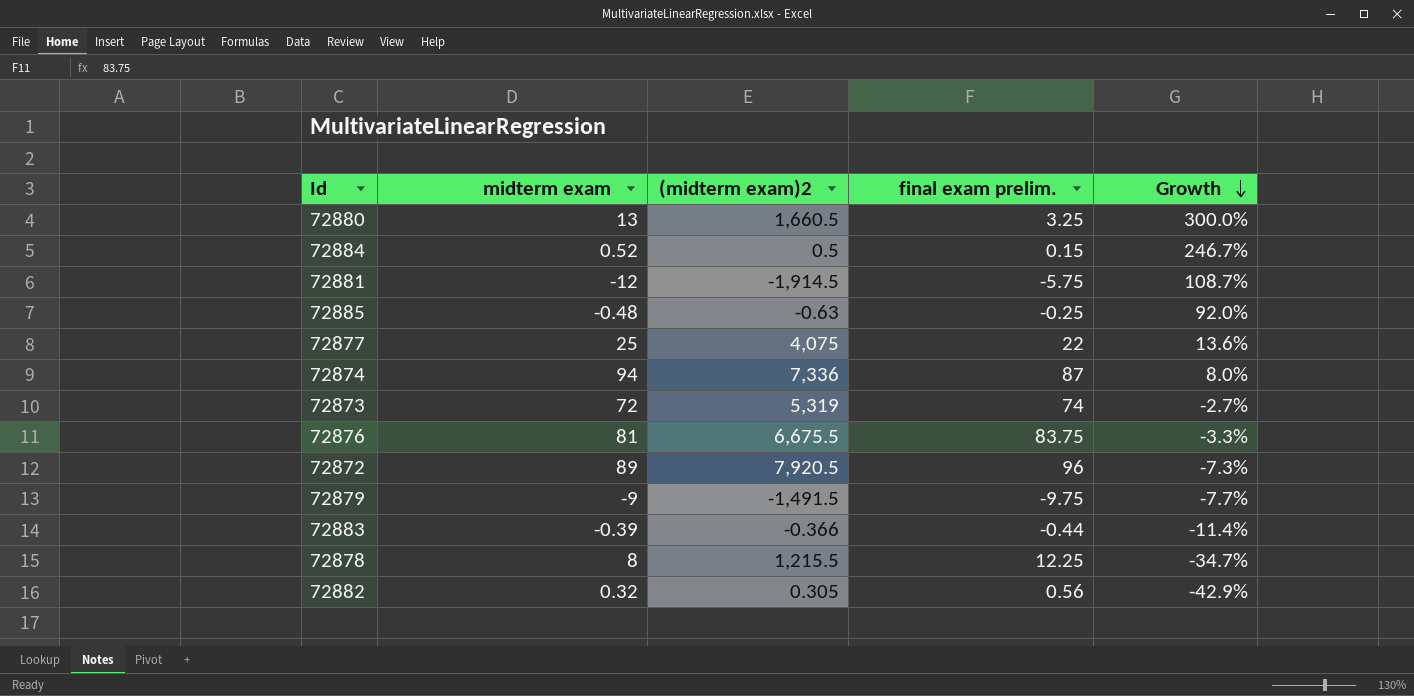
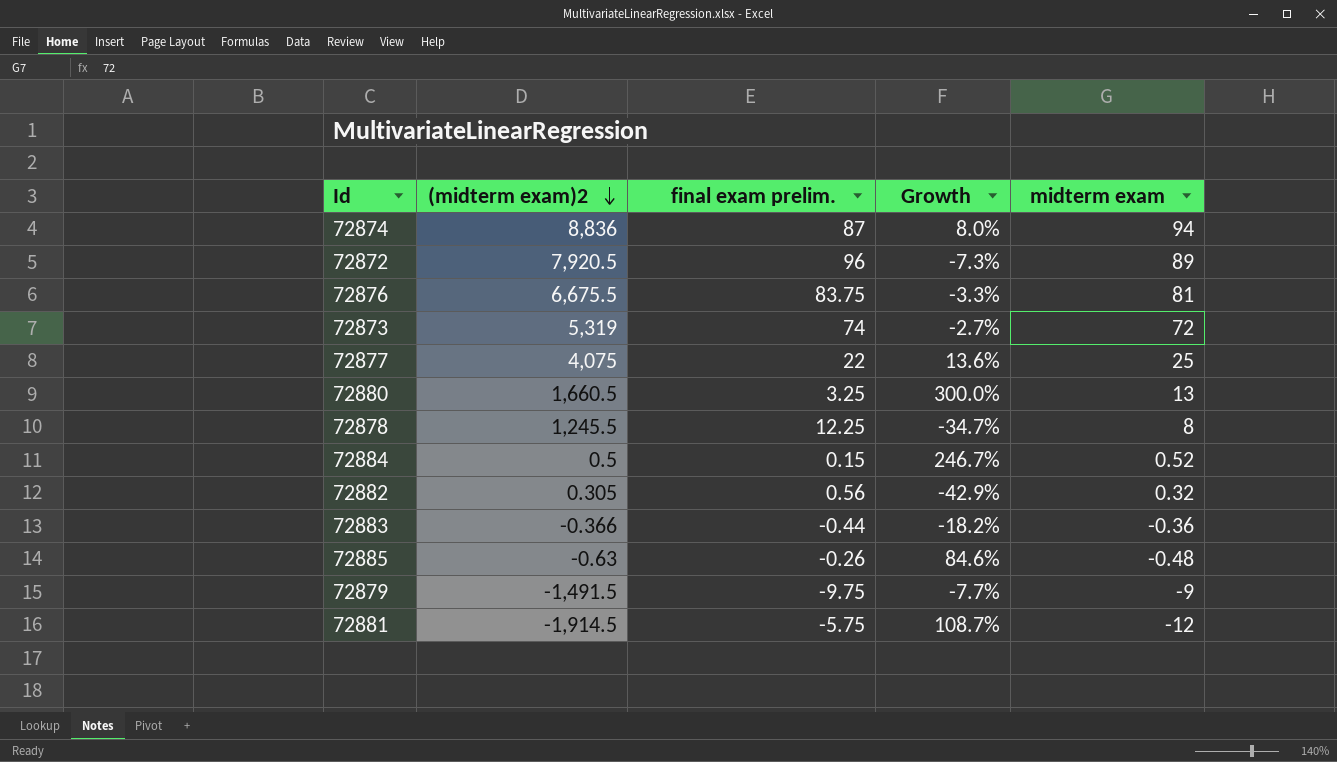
row order: Growth descending -> (midterm exam)2 descending
column midterm exam | position: 2 -> 5
72874 | (midterm exam)2: 7,336 -> 8,836
72878 | (midterm exam)2: 1,215.5 -> 1,245.5
72883 | Growth: -11.4% -> -18.2%
72883 | midterm exam: -0.39 -> -0.36
72885 | final exam prelim.: -0.25 -> -0.26
72885 | Growth: 92.0% -> 84.6%

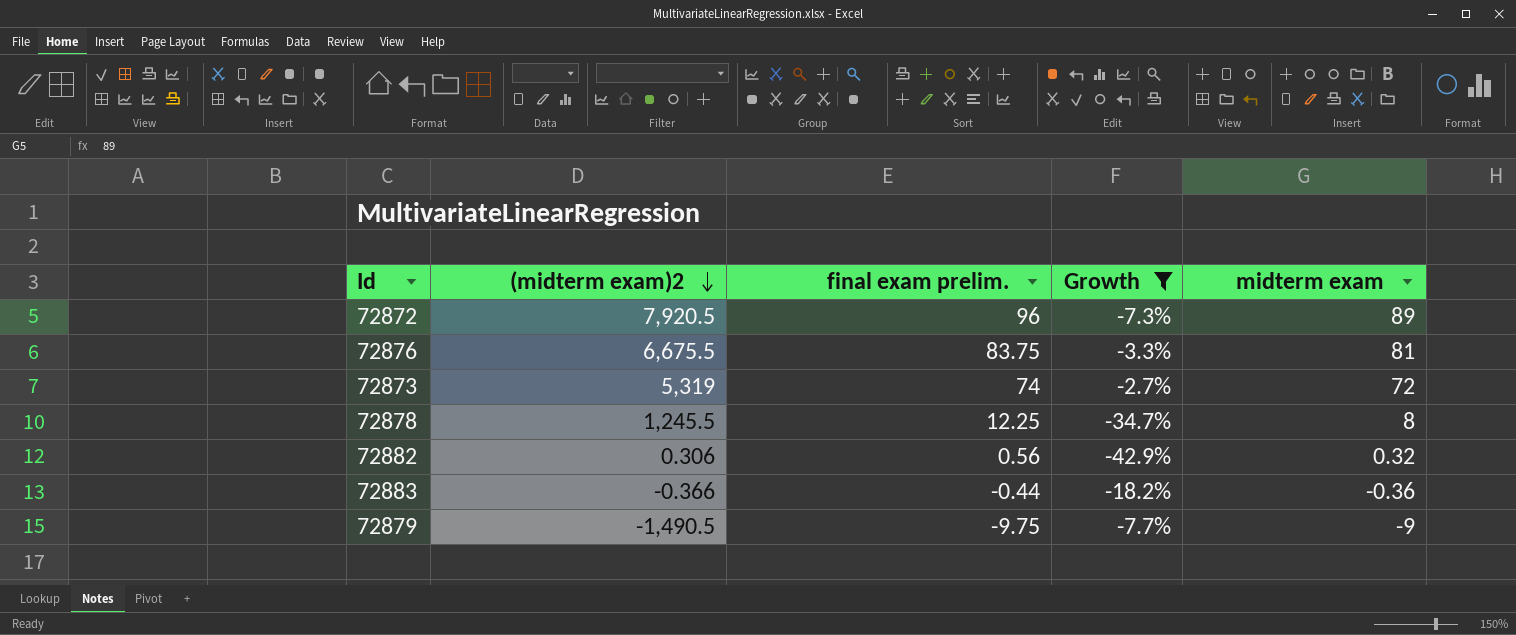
filter: none -> Growth <= -2.7%
72882 | (midterm exam)2: 0.305 -> 0.306
72879 | (midterm exam)2: -1,491.5 -> -1,490.5

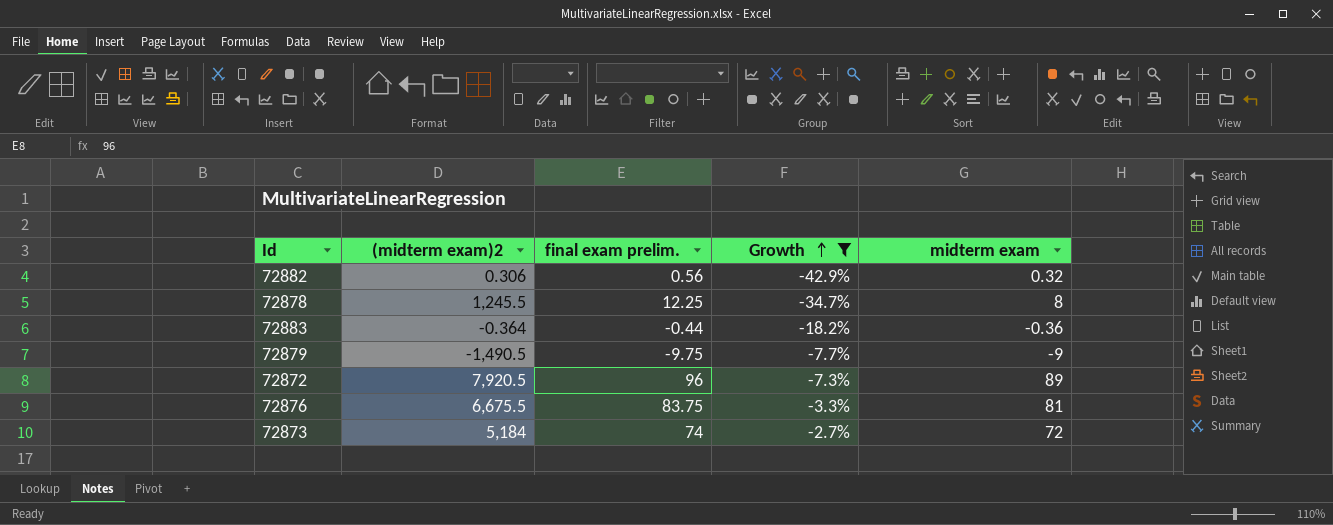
row order: (midterm exam)2 descending -> Growth ascending
72883 | (midterm exam)2: -0.366 -> -0.364
72873 | (midterm exam)2: 5,319 -> 5,184

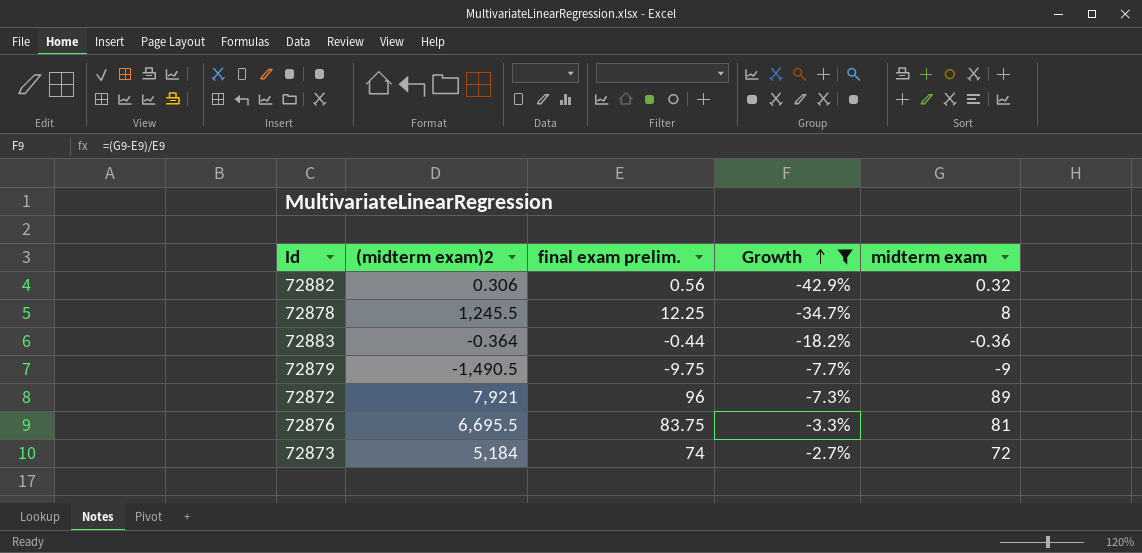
72872 | (midterm exam)2: 7,920.5 -> 7,921
72876 | (midterm exam)2: 6,675.5 -> 6,695.5

